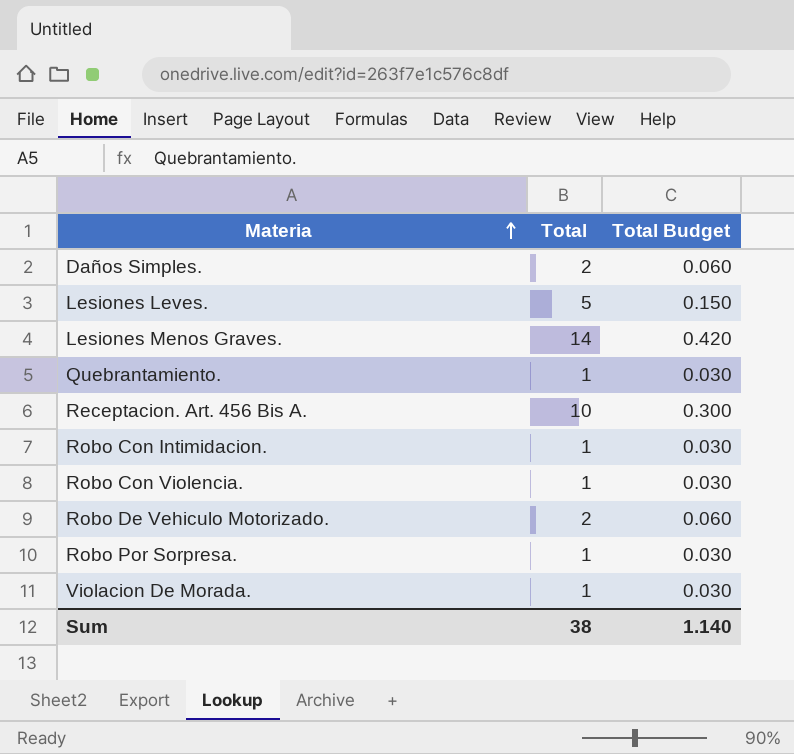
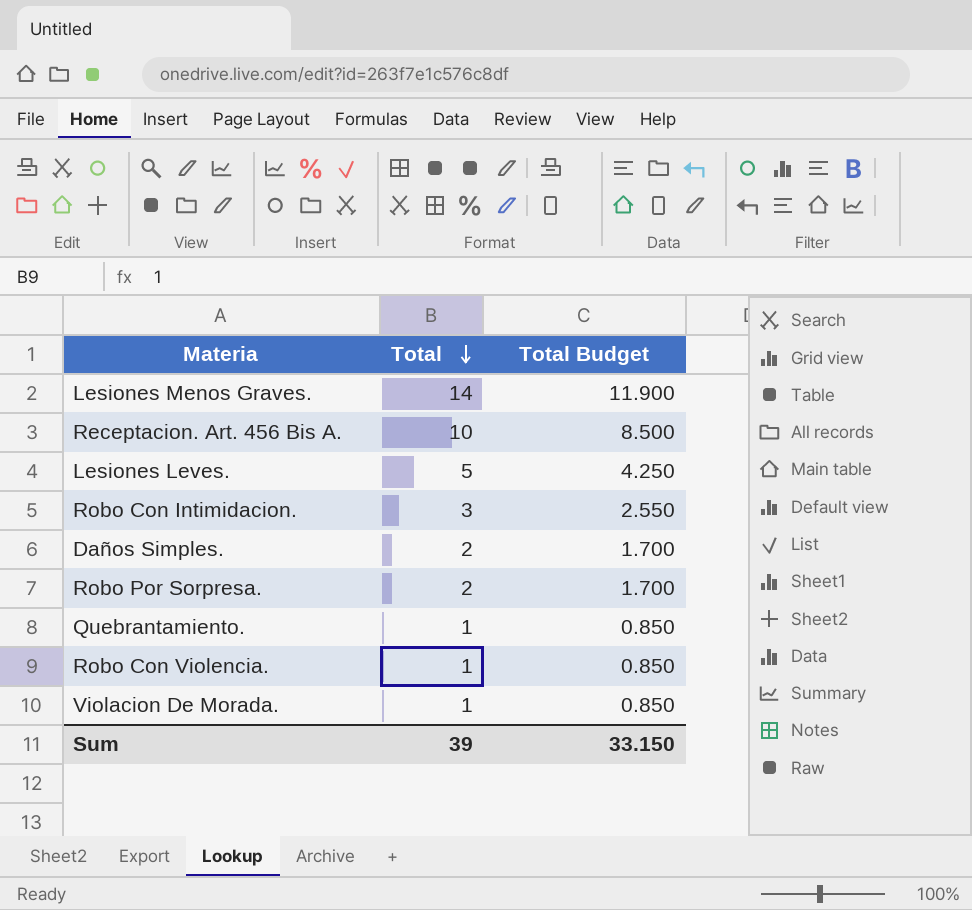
row order: Materia ascending -> Total descending
column Total Budget | formula: [Total] * 0.03 -> [Total] * 0.85
row Robo De Vehiculo Motorizado.: 2 | 0.060 -> none
Robo Con Intimidacion. | Total: 1 -> 3
Robo Por Sorpresa. | Total: 1 -> 2
Sum | Total: 38 -> 39
Sum | Total Budget: 1.140 -> 33.150

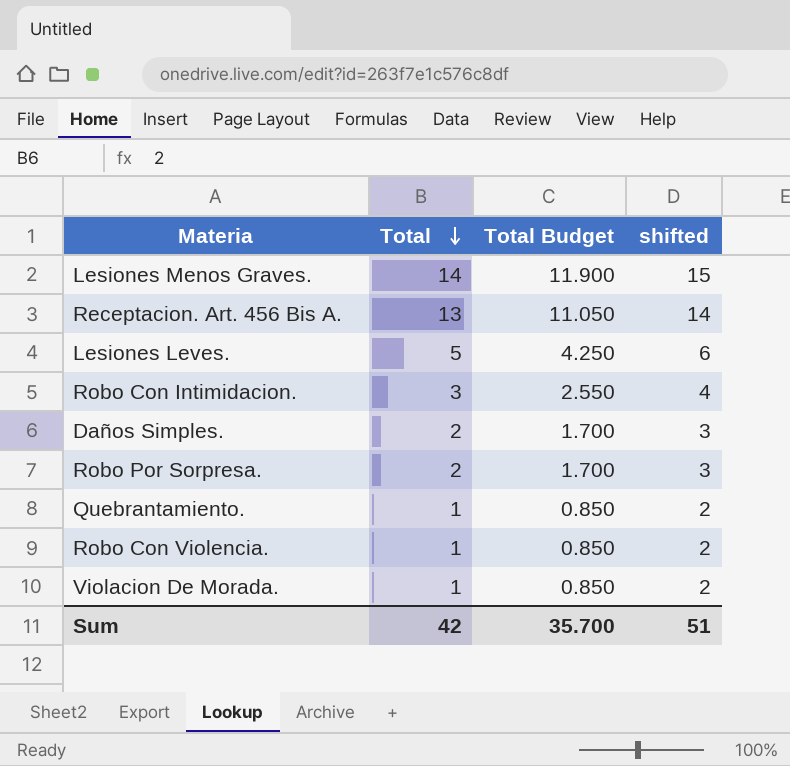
column shifted | formula: none -> [Total] + 1
Receptacion. Art. 456 Bis A. | Total: 10 -> 13
Receptacion. Art. 456 Bis A. | Total Budget: 8.500 -> 11.050
Sum | Total: 39 -> 42
Sum | Total Budget: 33.150 -> 35.700

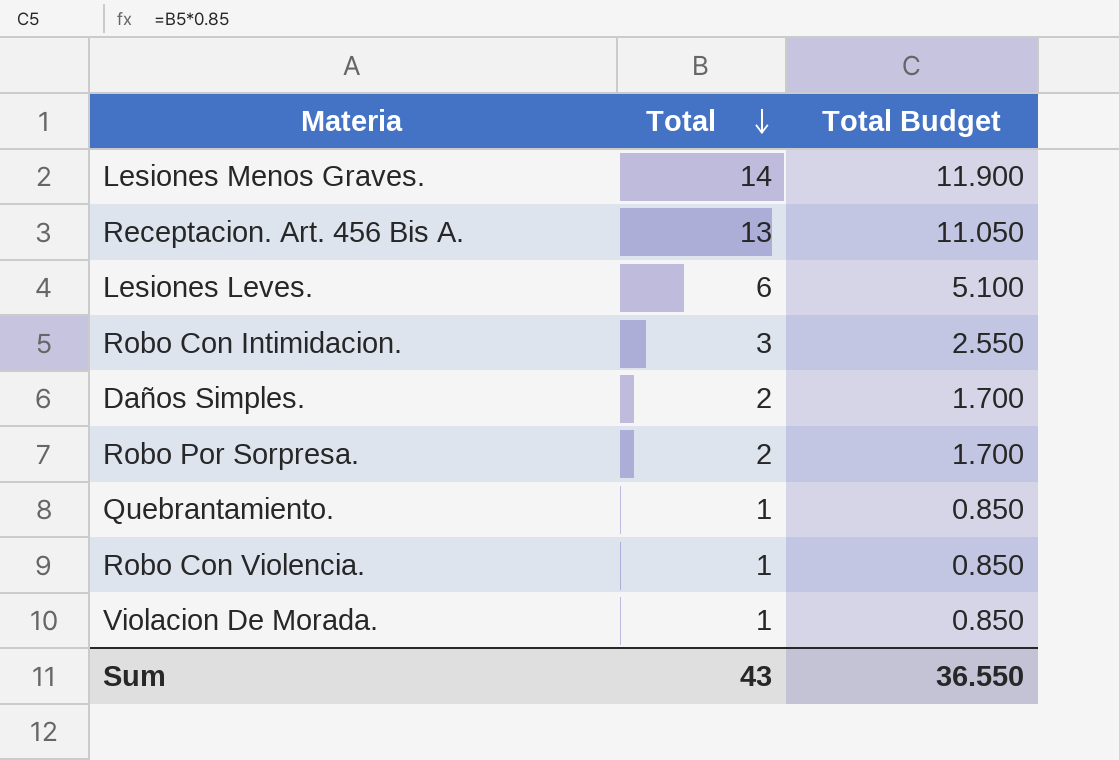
column shifted | formula: [Total] + 1 -> none
Lesiones Leves. | Total: 5 -> 6
Lesiones Leves. | Total Budget: 4.250 -> 5.100
Sum | Total: 42 -> 43
Sum | Total Budget: 35.700 -> 36.550

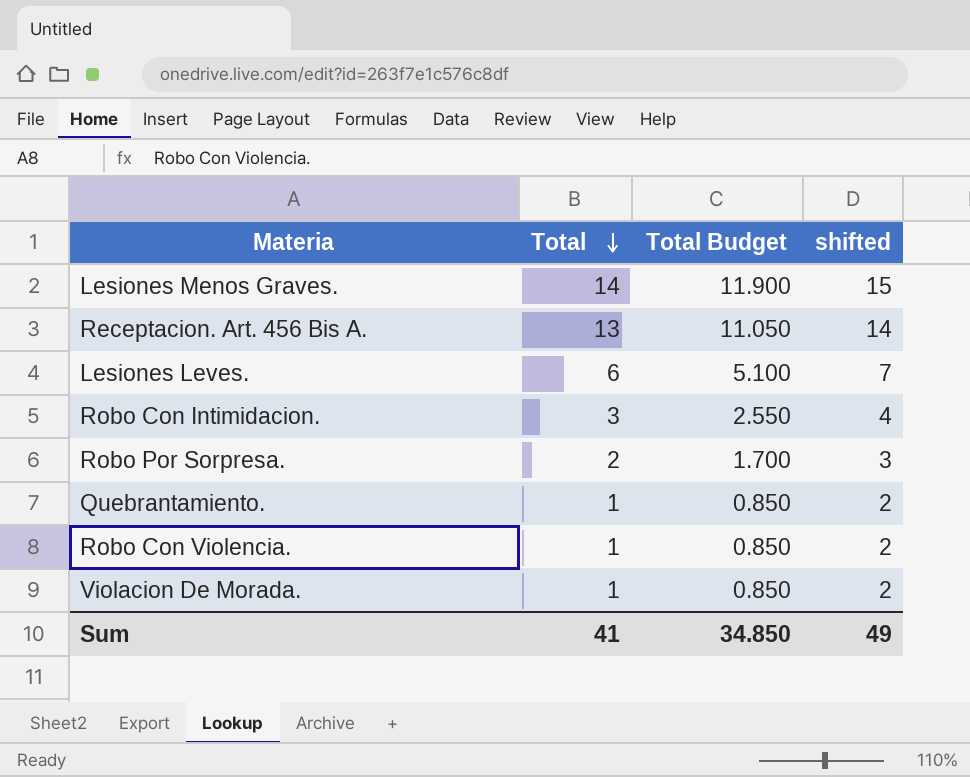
column shifted | formula: none -> [Total] + 1
row Daños Simples.: 2 | 1.700 -> none
Sum | Total: 43 -> 41
Sum | Total Budget: 36.550 -> 34.850

